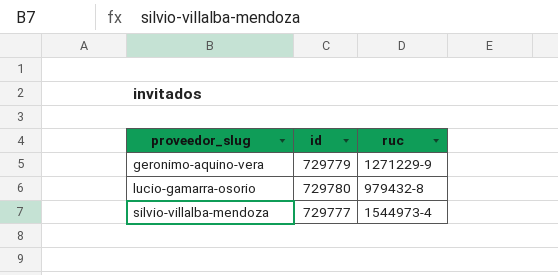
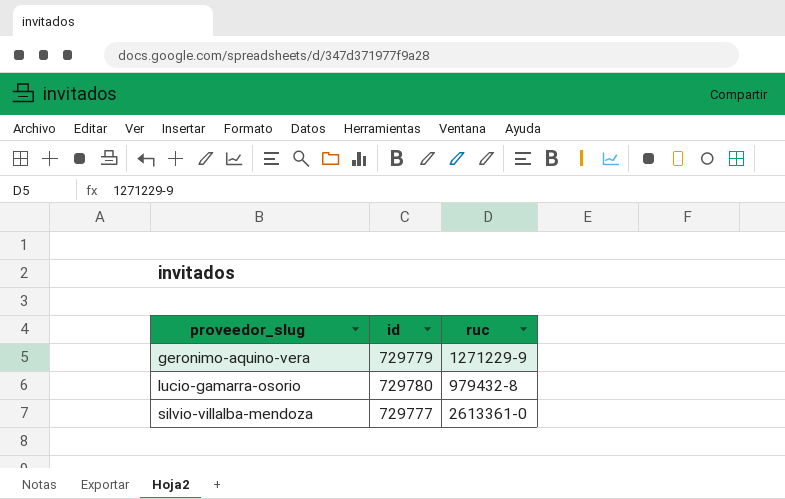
silvio-villalba-mendoza | ruc: 1544973-4 -> 2613361-0

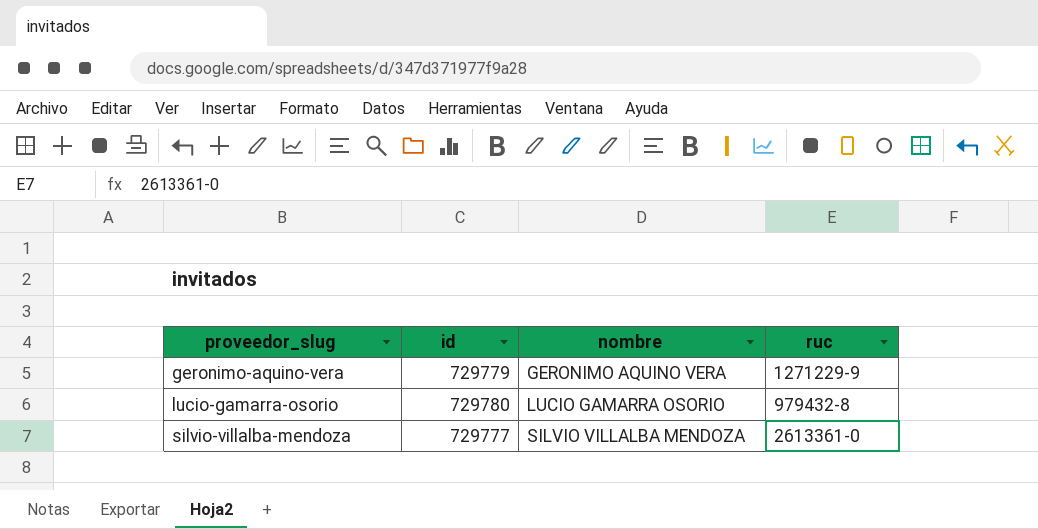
column nombre | position: none -> 3

